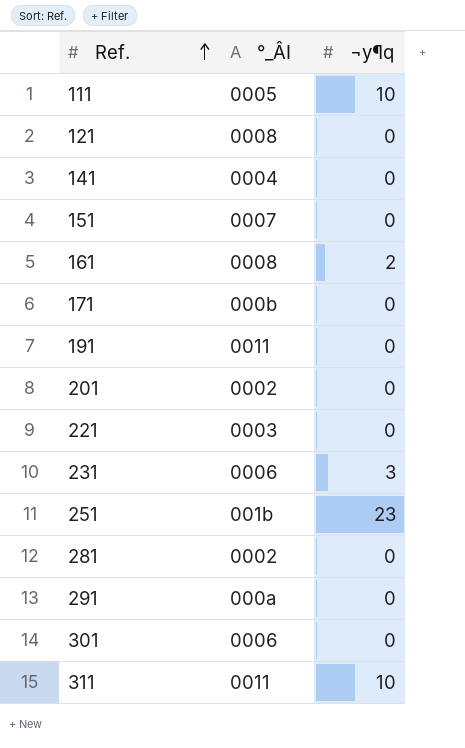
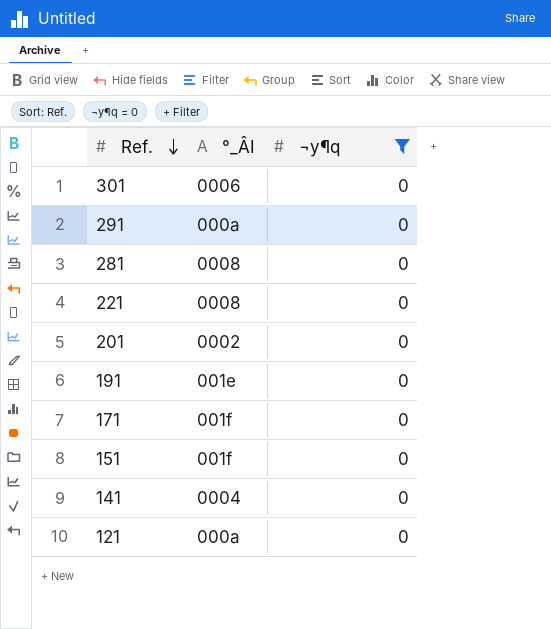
filter: none -> ¬y¶q = 0
row order: Ref. ascending -> Ref. descending
281 | °_ÂI: 0002 -> 0008
221 | °_ÂI: 0003 -> 0008
191 | °_ÂI: 0011 -> 001e
171 | °_ÂI: 000b -> 001f
151 | °_ÂI: 0007 -> 001f
121 | °_ÂI: 0008 -> 000a

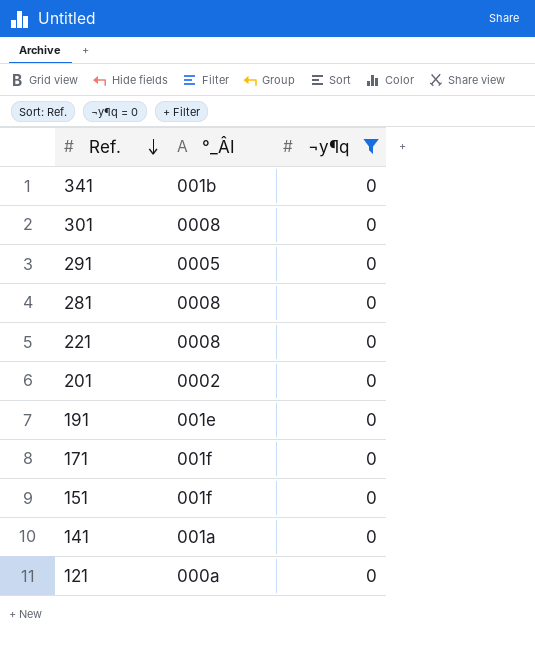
row 341: none -> 001b | 0
301 | °_ÂI: 0006 -> 0008
291 | °_ÂI: 000a -> 0005
141 | °_ÂI: 0004 -> 001a

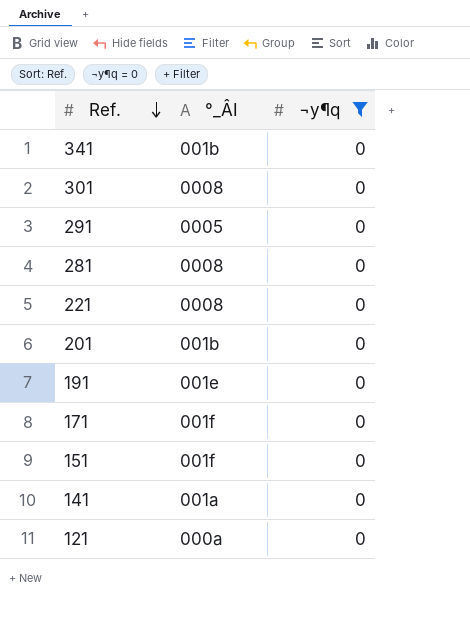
201 | °_ÂI: 0002 -> 001b

